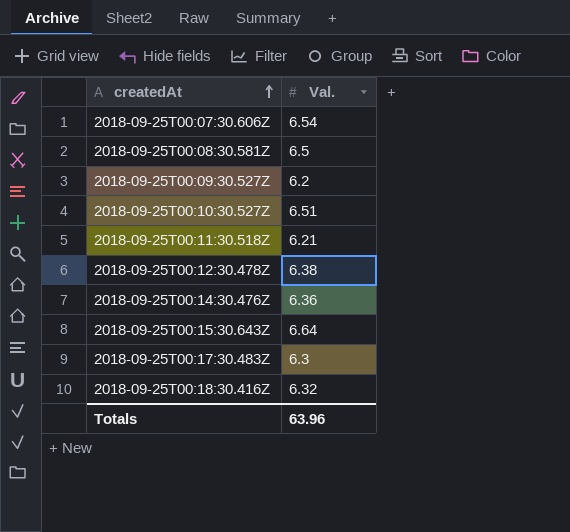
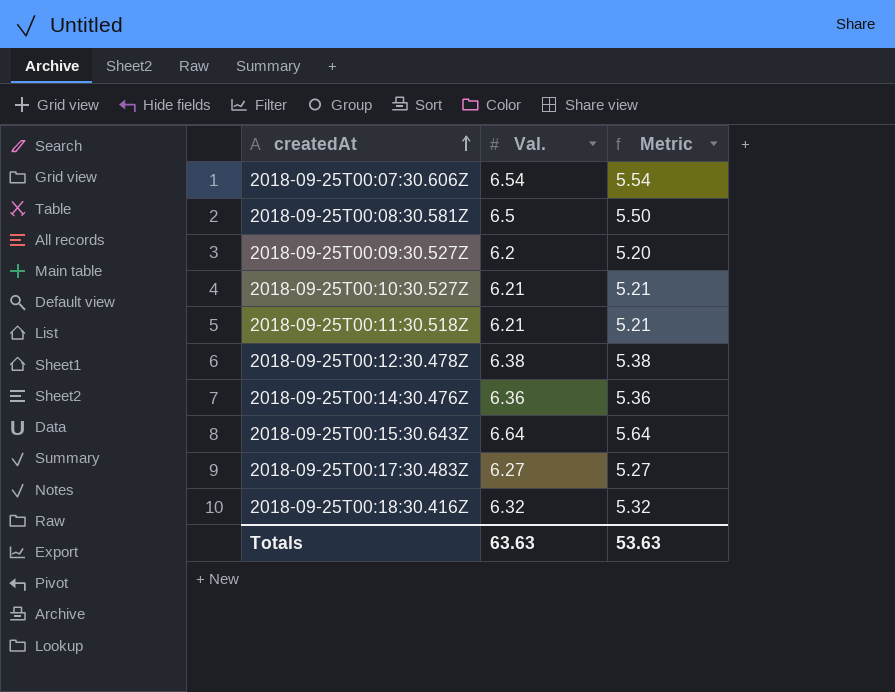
column Metric | formula: none -> [Val.] - 1
2018-09-25T00:10:30.527Z | Val.: 6.51 -> 6.21
2018-09-25T00:17:30.483Z | Val.: 6.3 -> 6.27
Totals | Val.: 63.96 -> 63.63

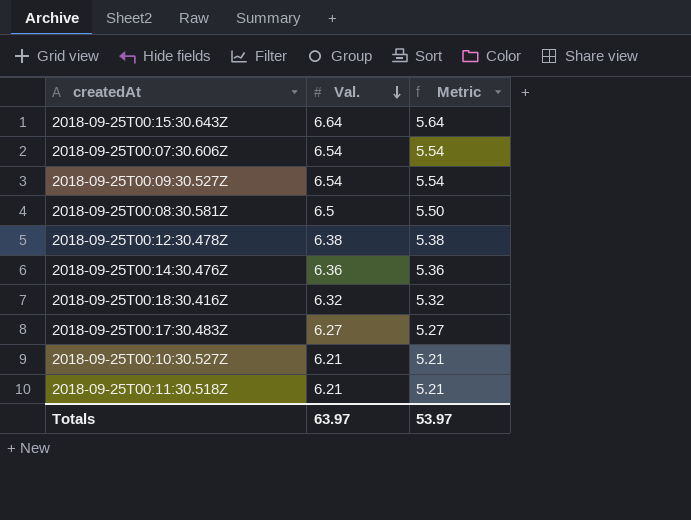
row order: createdAt ascending -> Val. descending
2018-09-25T00:09:30.527Z | Val.: 6.2 -> 6.54
2018-09-25T00:09:30.527Z | Metric: 5.20 -> 5.54
Totals | Val.: 63.63 -> 63.97
Totals | Metric: 53.63 -> 53.97

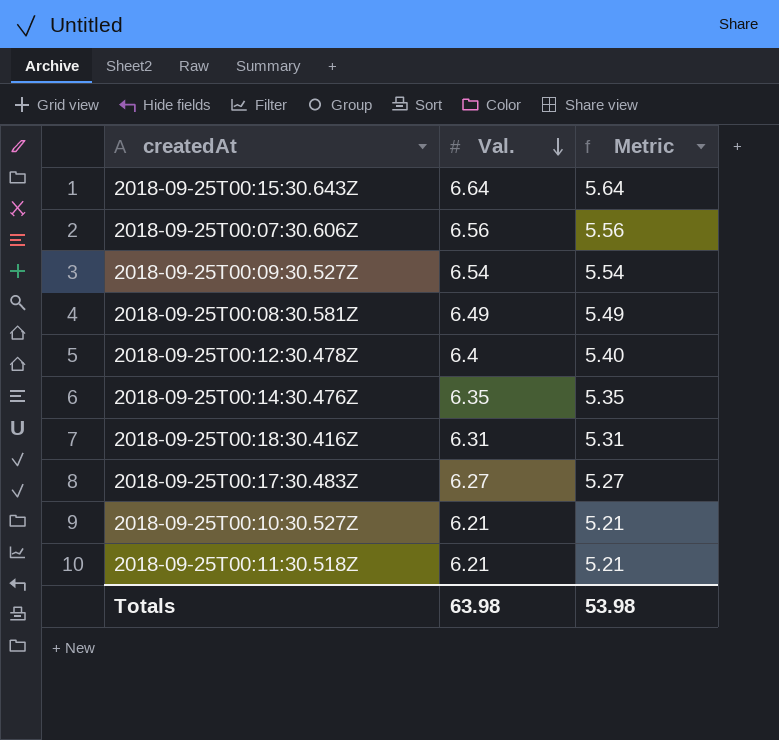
2018-09-25T00:07:30.606Z | Val.: 6.54 -> 6.56
2018-09-25T00:07:30.606Z | Metric: 5.54 -> 5.56
2018-09-25T00:08:30.581Z | Val.: 6.5 -> 6.49
2018-09-25T00:08:30.581Z | Metric: 5.50 -> 5.49
2018-09-25T00:12:30.478Z | Val.: 6.38 -> 6.4
2018-09-25T00:12:30.478Z | Metric: 5.38 -> 5.40
2018-09-25T00:14:30.476Z | Val.: 6.36 -> 6.35
2018-09-25T00:14:30.476Z | Metric: 5.36 -> 5.35
2018-09-25T00:18:30.416Z | Val.: 6.32 -> 6.31
2018-09-25T00:18:30.416Z | Metric: 5.32 -> 5.31
Totals | Val.: 63.97 -> 63.98
Totals | Metric: 53.97 -> 53.98

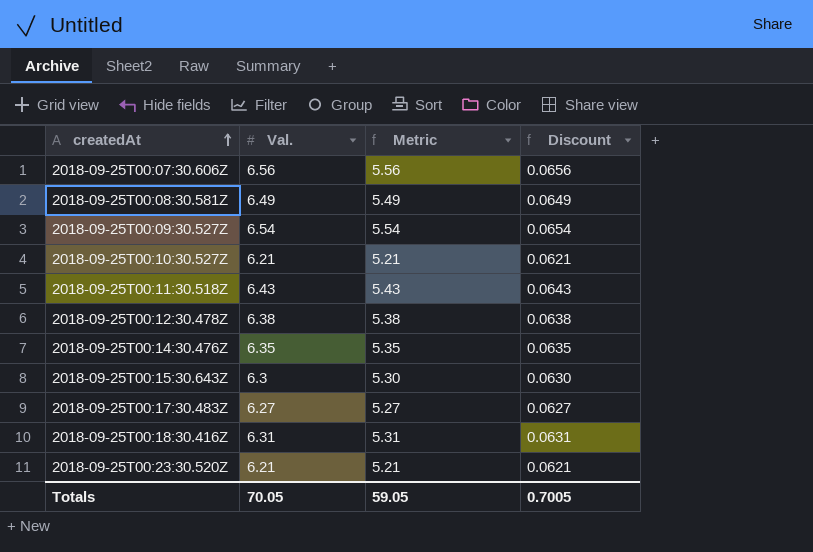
row order: Val. descending -> createdAt ascending
column Discount | formula: none -> [Val.] * 0.01
2018-09-25T00:11:30.518Z | Val.: 6.21 -> 6.43
2018-09-25T00:11:30.518Z | Metric: 5.21 -> 5.43
2018-09-25T00:12:30.478Z | Val.: 6.4 -> 6.38
2018-09-25T00:12:30.478Z | Metric: 5.40 -> 5.38
2018-09-25T00:15:30.643Z | Val.: 6.64 -> 6.3
2018-09-25T00:15:30.643Z | Metric: 5.64 -> 5.30
row 2018-09-25T00:23:30.520Z: none -> 6.21 | 5.21 | 0.0621
Totals | Val.: 63.98 -> 70.05
Totals | Metric: 53.98 -> 59.05

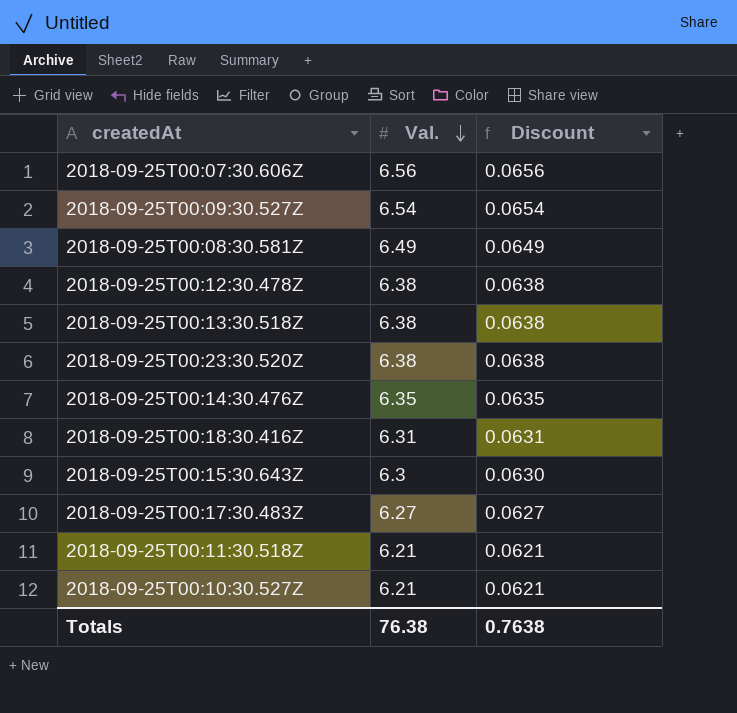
row order: createdAt ascending -> Val. descending
column Metric | formula: [Val.] - 1 -> none
row 2018-09-25T00:13:30.518Z: none -> 6.38 | 0.0638
2018-09-25T00:23:30.520Z | Val.: 6.21 -> 6.38
2018-09-25T00:23:30.520Z | Discount: 0.0621 -> 0.0638
2018-09-25T00:11:30.518Z | Val.: 6.43 -> 6.21
2018-09-25T00:11:30.518Z | Discount: 0.0643 -> 0.0621
Totals | Val.: 70.05 -> 76.38
Totals | Discount: 0.7005 -> 0.7638

